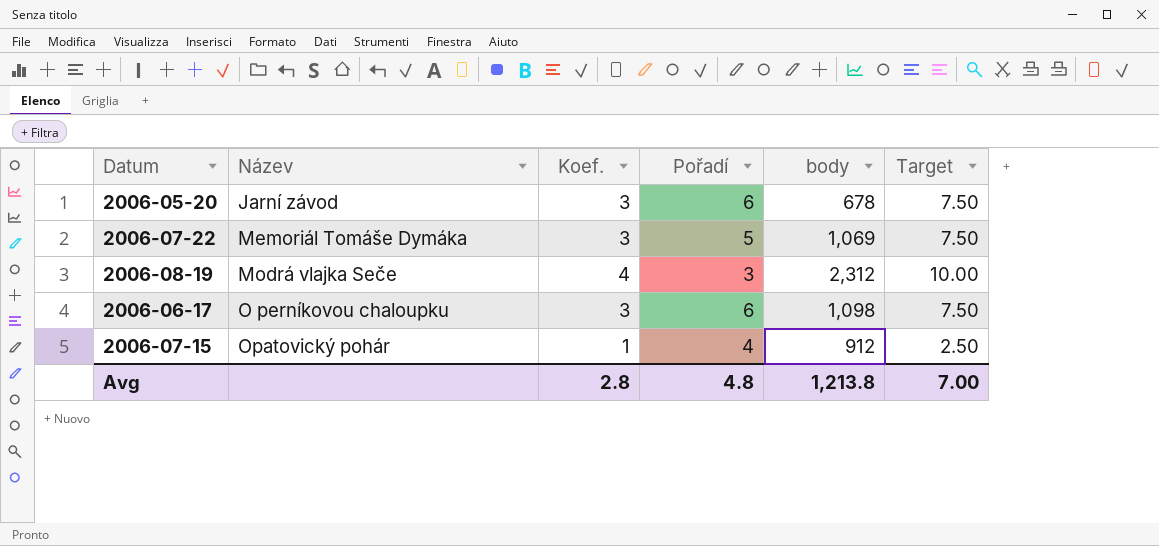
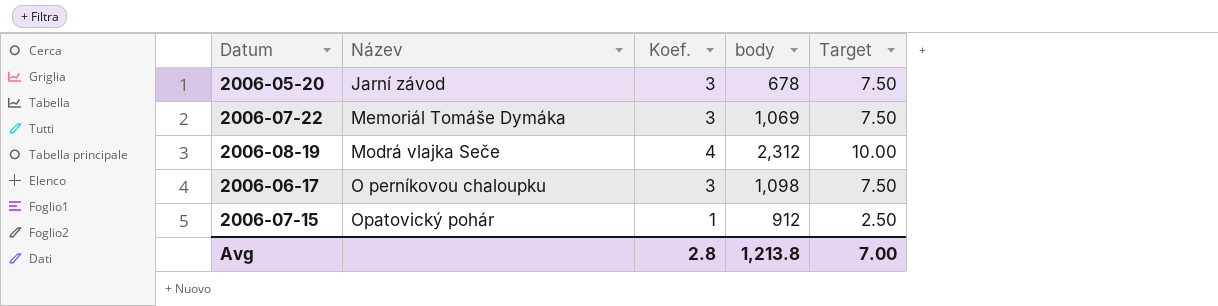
column Pořadí | position: 4 -> none

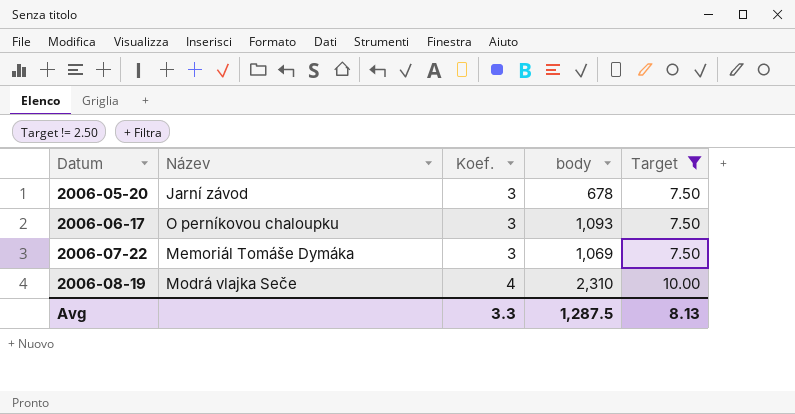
filter: none -> Target != 2.50
row order: Název ascending -> Datum ascending
2006-06-17 | body: 1,098 -> 1,093
2006-08-19 | body: 2,312 -> 2,310
Avg | Koef.: 2.8 -> 3.3
Avg | body: 1,213.8 -> 1,287.5
Avg | Target: 7.00 -> 8.13

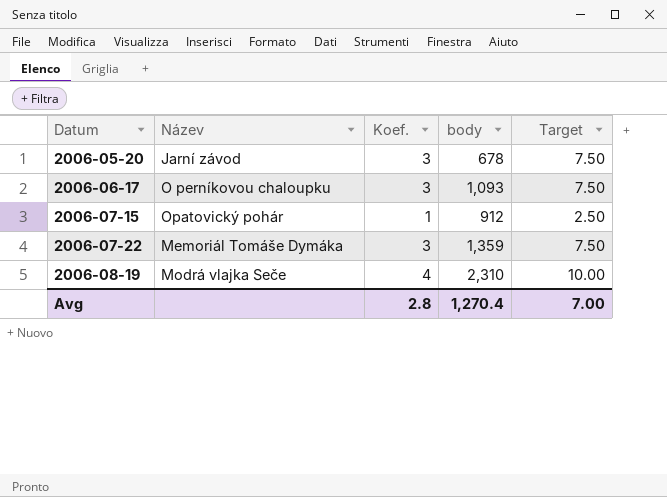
filter: Target != 2.50 -> none
2006-07-22 | body: 1,069 -> 1,359
Avg | Koef.: 3.3 -> 2.8
Avg | body: 1,287.5 -> 1,270.4
Avg | Target: 8.13 -> 7.00

